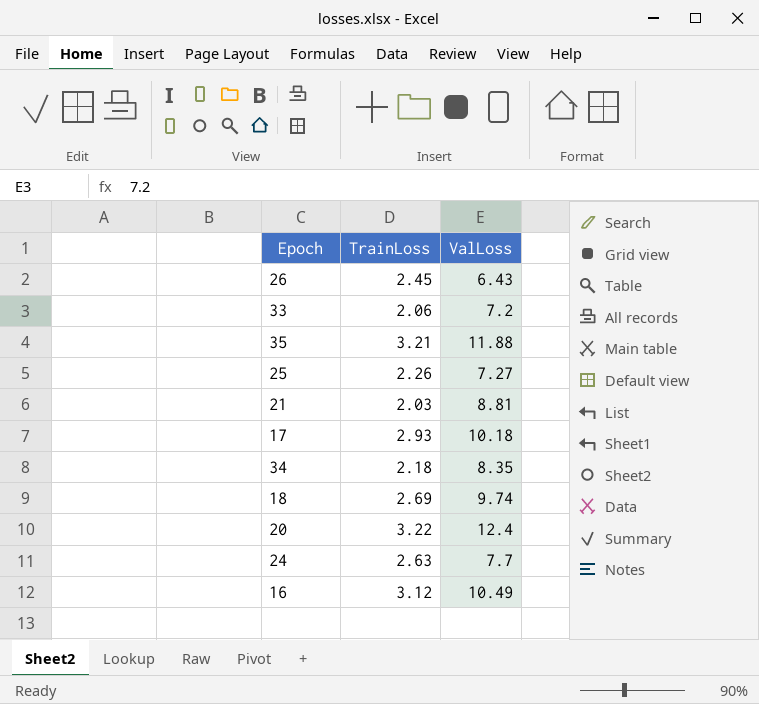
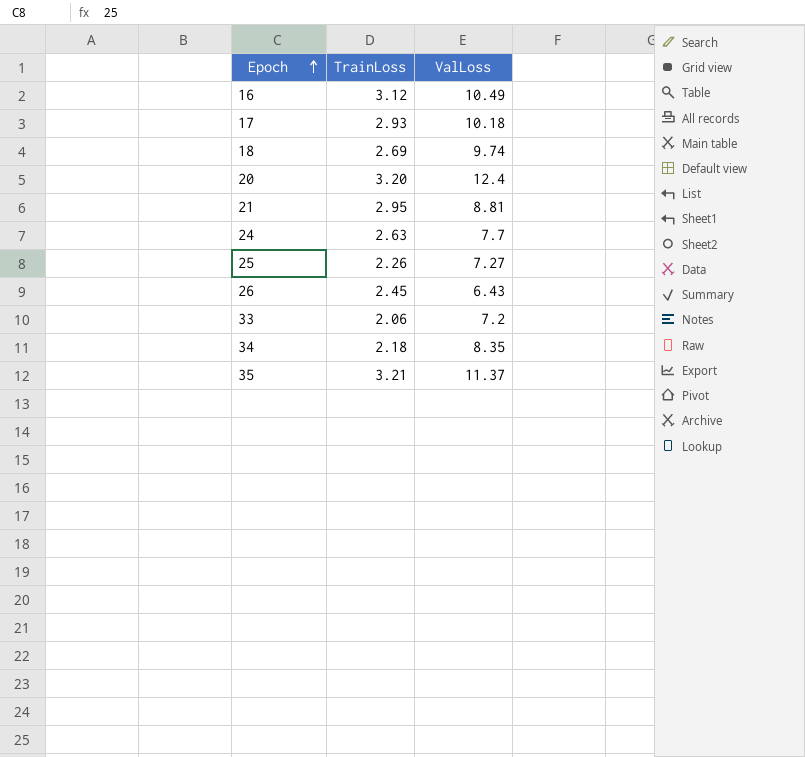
row order: none -> Epoch ascending
20 | TrainLoss: 3.22 -> 3.20
21 | TrainLoss: 2.03 -> 2.95
35 | ValLoss: 11.88 -> 11.37

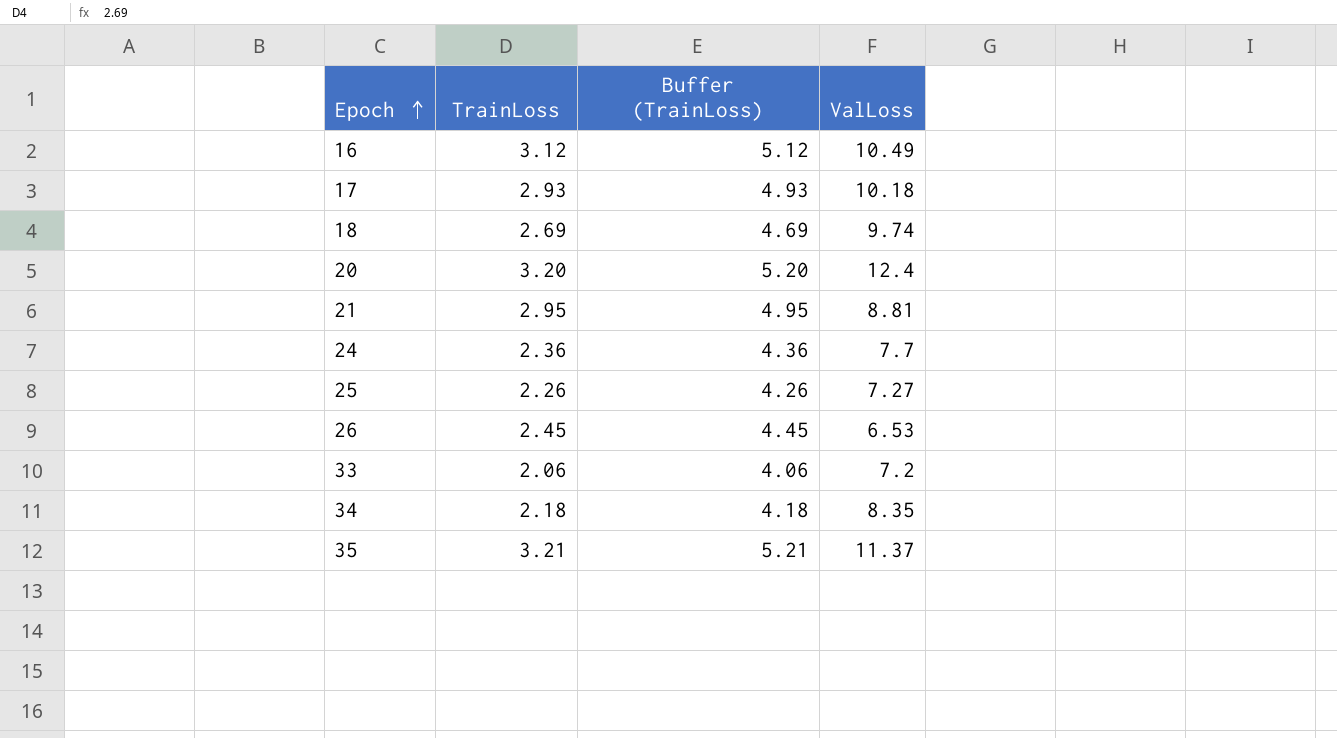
column Buffer (TrainLoss) | formula: none -> [TrainLoss] + 2
24 | TrainLoss: 2.63 -> 2.36
26 | ValLoss: 6.43 -> 6.53

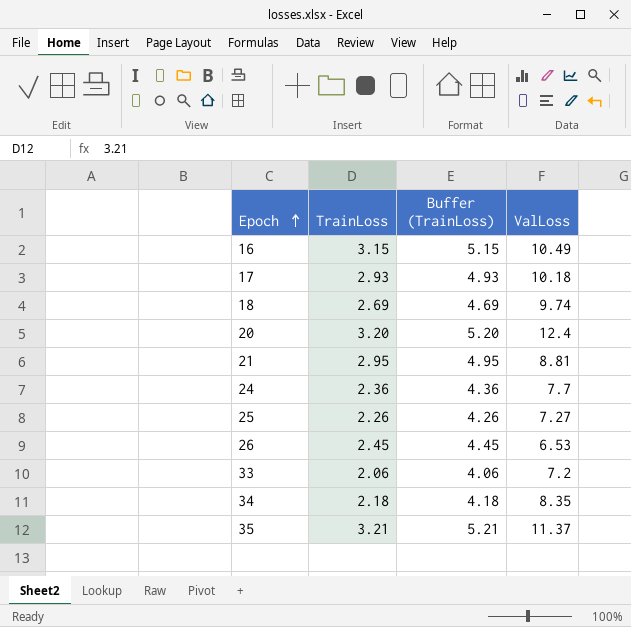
16 | TrainLoss: 3.12 -> 3.15
16 | Buffer (TrainLoss): 5.12 -> 5.15

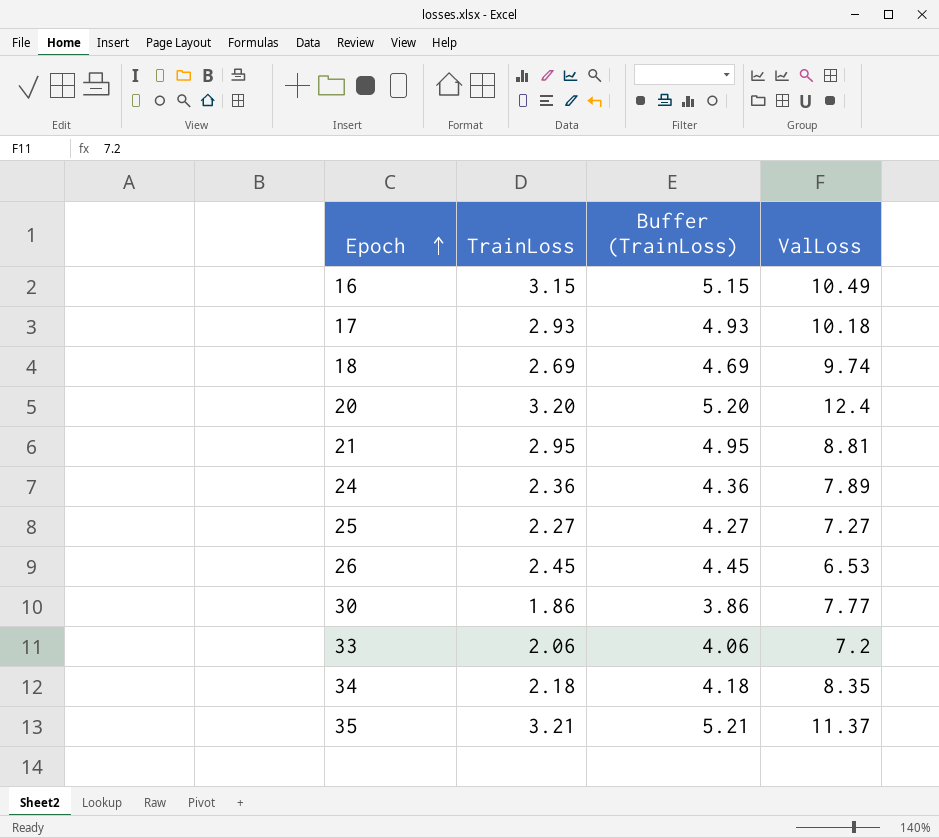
24 | ValLoss: 7.7 -> 7.89
25 | TrainLoss: 2.26 -> 2.27
25 | Buffer (TrainLoss): 4.26 -> 4.27
row 30: none -> 1.86 | 3.86 | 7.77

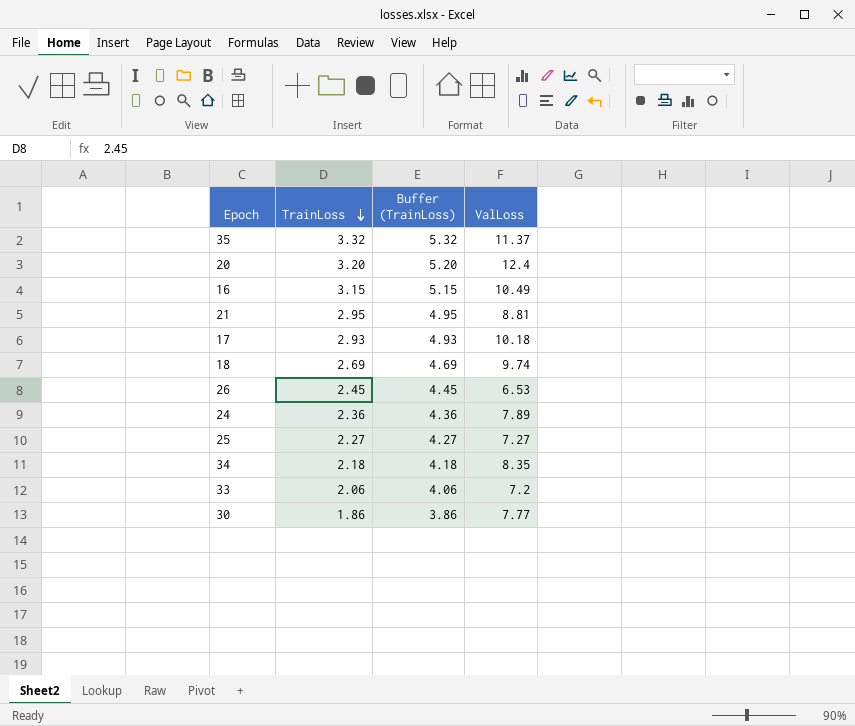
row order: Epoch ascending -> TrainLoss descending
35 | TrainLoss: 3.21 -> 3.32
35 | Buffer (TrainLoss): 5.21 -> 5.32

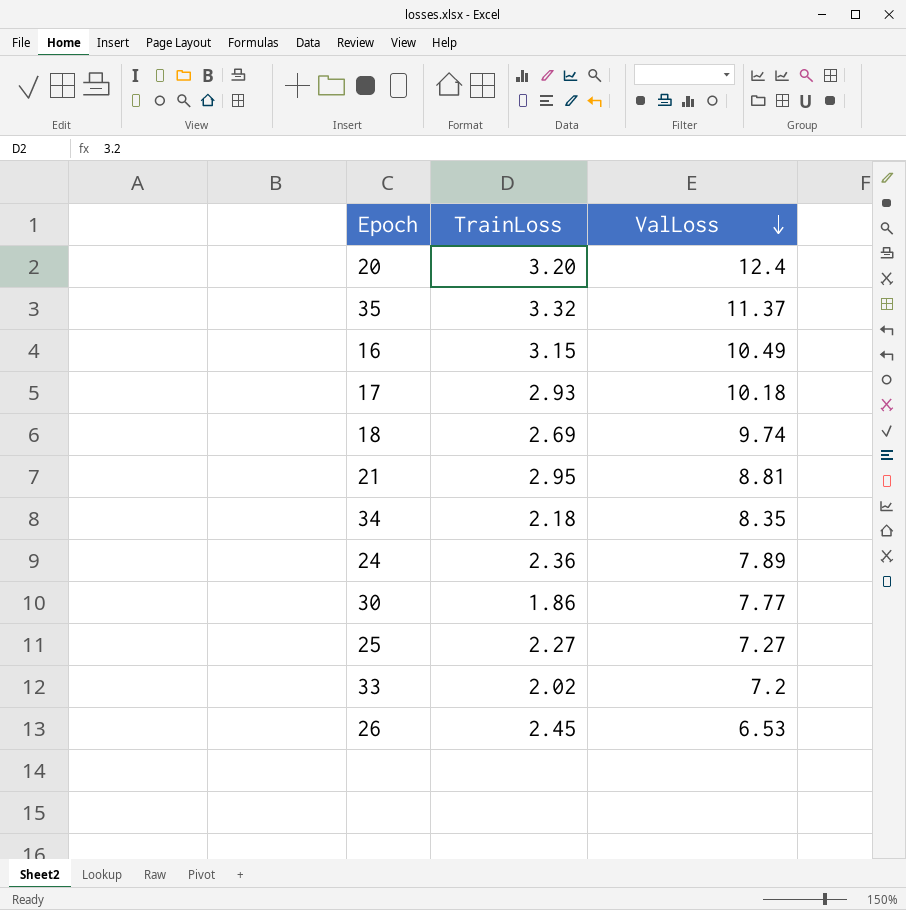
row order: TrainLoss descending -> ValLoss descending
column Buffer (TrainLoss) | formula: [TrainLoss] + 2 -> none
33 | TrainLoss: 2.06 -> 2.02

